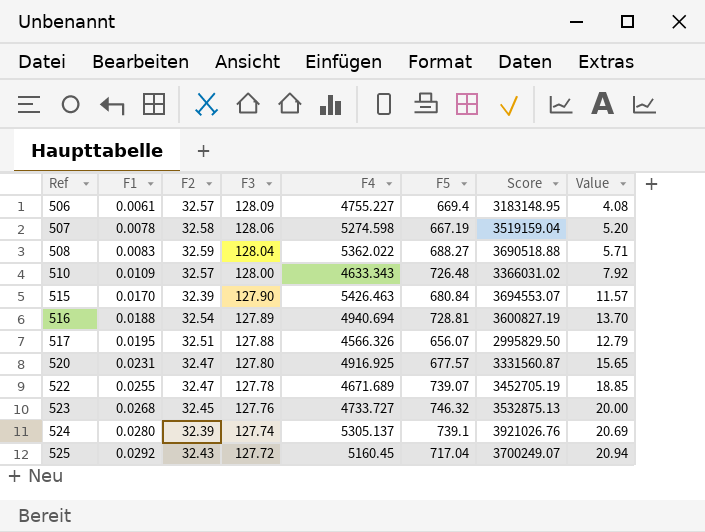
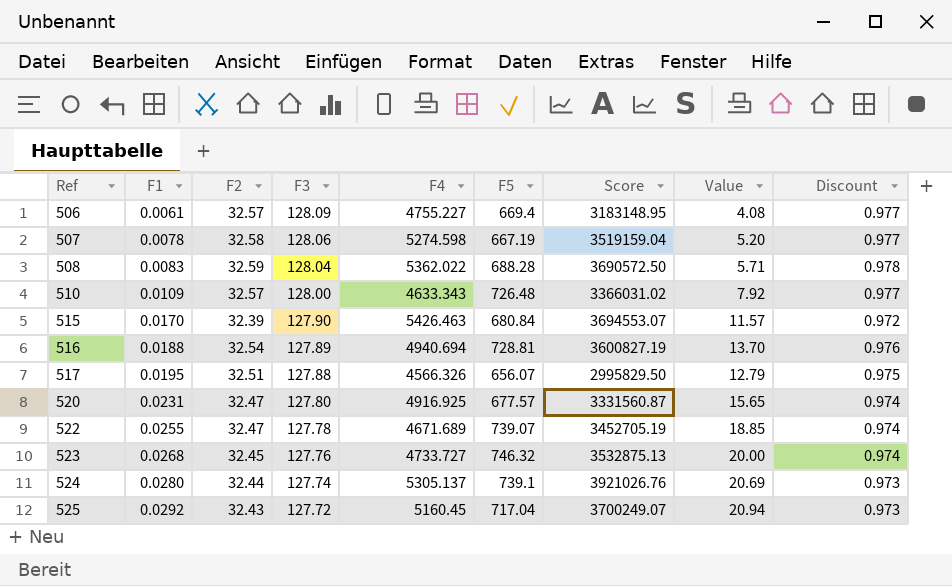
column Discount | formula: none -> [F2] * 0.03
508 | F5: 688.27 -> 688.28
508 | Score: 3690518.88 -> 3690572.50
524 | F2: 32.39 -> 32.44

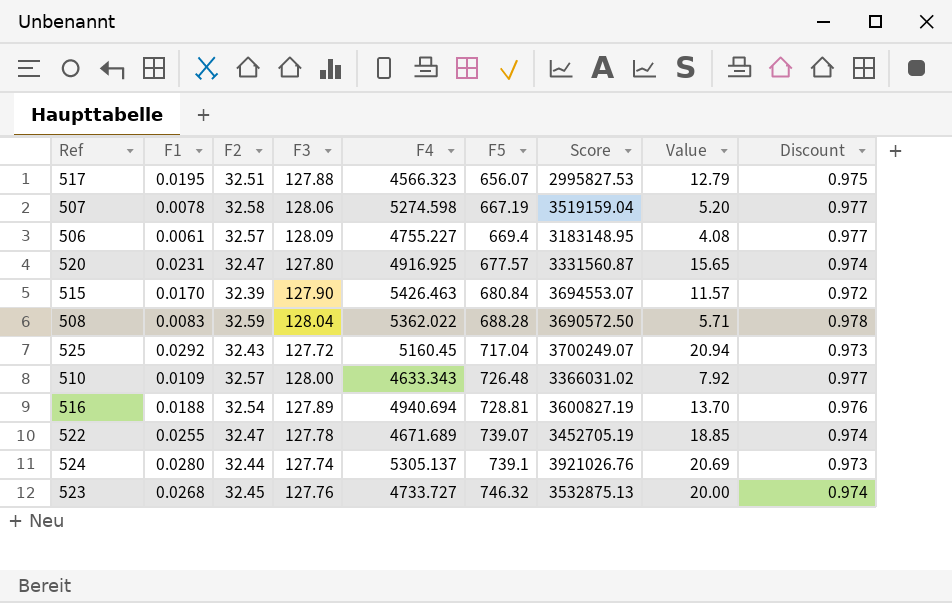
row order: Ref ascending -> F5 ascending
517 | F4: 4566.326 -> 4566.323
517 | Score: 2995829.50 -> 2995827.53

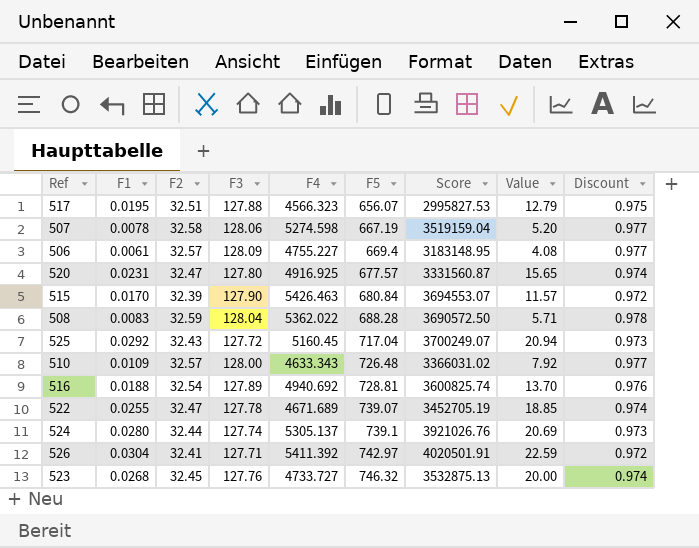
516 | F4: 4940.694 -> 4940.692
516 | Score: 3600827.19 -> 3600825.74
row 526: none -> 0.0304 | 32.41 | 127.71 | 5411.392 | 742.97 | 4020501.91 | 22.59 | 0.972

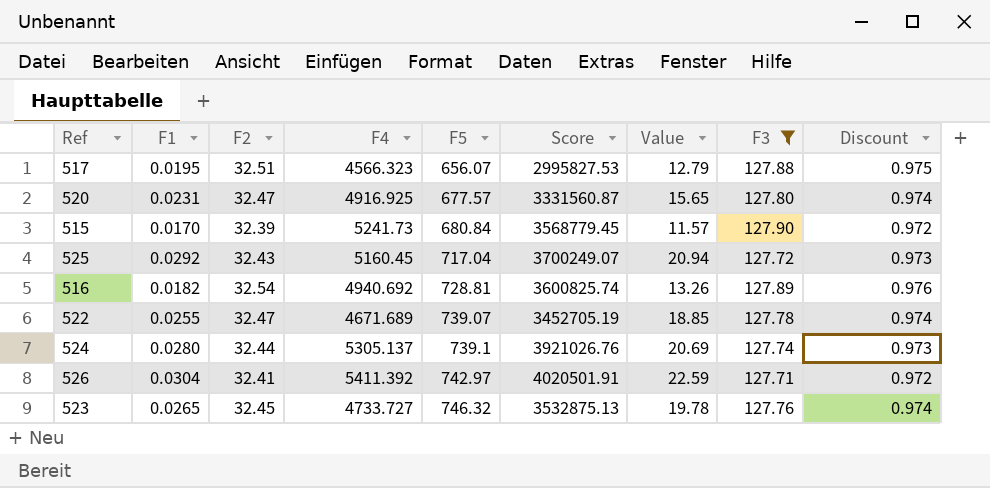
filter: none -> F3 <= 127.90
column F3 | position: 4 -> 8
515 | F4: 5426.463 -> 5241.73
515 | Score: 3694553.07 -> 3568779.45
516 | F1: 0.0188 -> 0.0182
516 | Value: 13.70 -> 13.26
523 | F1: 0.0268 -> 0.0265
523 | Value: 20.00 -> 19.78

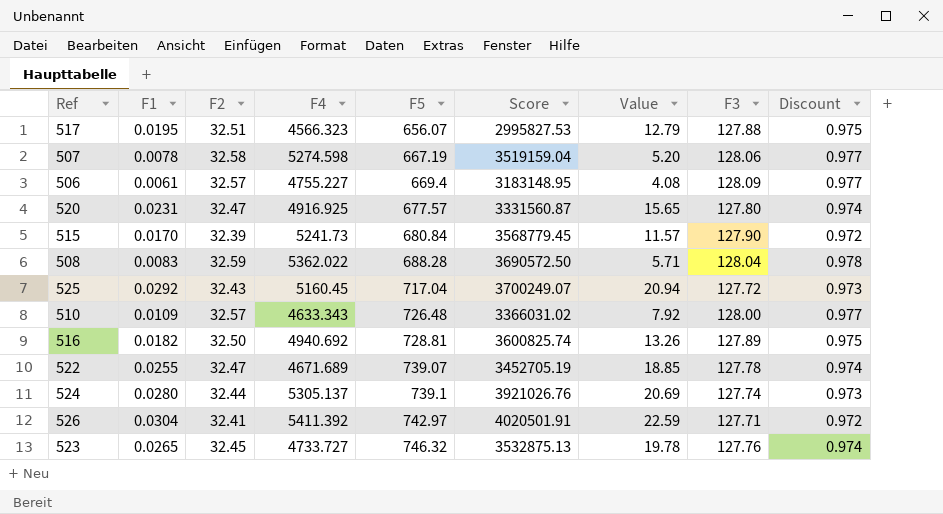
filter: F3 <= 127.90 -> none
516 | F2: 32.54 -> 32.50
516 | Discount: 0.976 -> 0.975

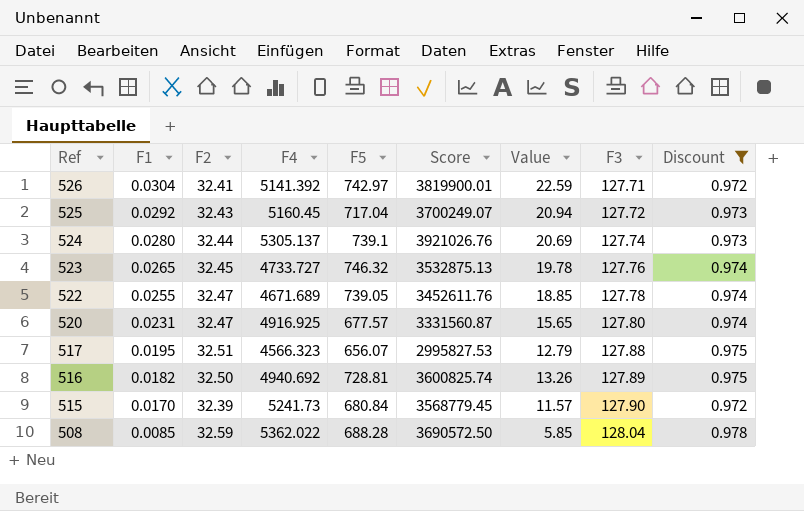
filter: none -> Discount != 0.977
row order: F5 ascending -> Ref descending
526 | F4: 5411.392 -> 5141.392
526 | Score: 4020501.91 -> 3819900.01
522 | F5: 739.07 -> 739.05
522 | Score: 3452705.19 -> 3452611.76
508 | F1: 0.0083 -> 0.0085
508 | Value: 5.71 -> 5.85

